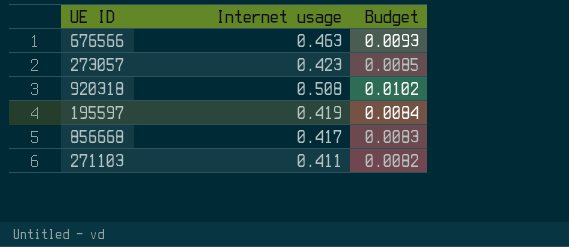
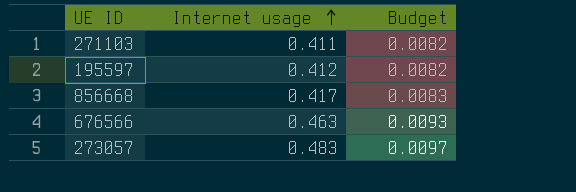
row order: none -> Internet usage ascending
row 920318: 0.508 | 0.0102 -> none
195597 | Internet usage: 0.419 -> 0.412
195597 | Budget: 0.0084 -> 0.0082
273057 | Internet usage: 0.423 -> 0.483
273057 | Budget: 0.0085 -> 0.0097

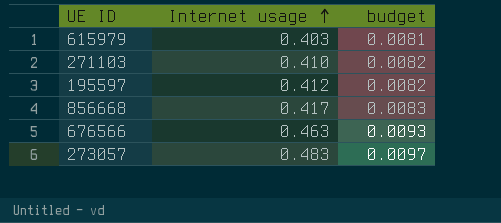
column name: Budget -> budget
row 615979: none -> 0.403 | 0.0081
271103 | Internet usage: 0.411 -> 0.410

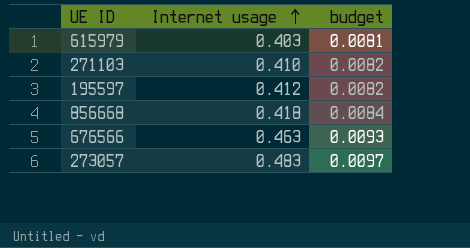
856668 | Internet usage: 0.417 -> 0.418
856668 | budget: 0.0083 -> 0.0084

